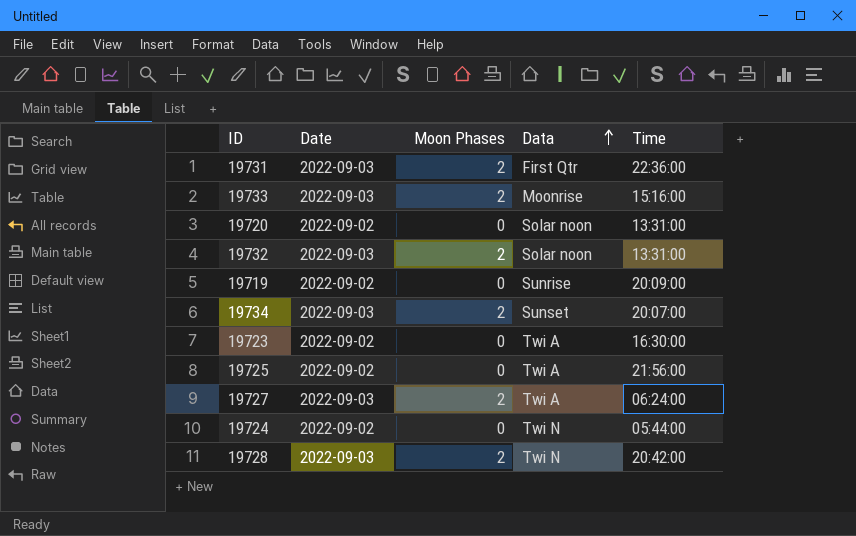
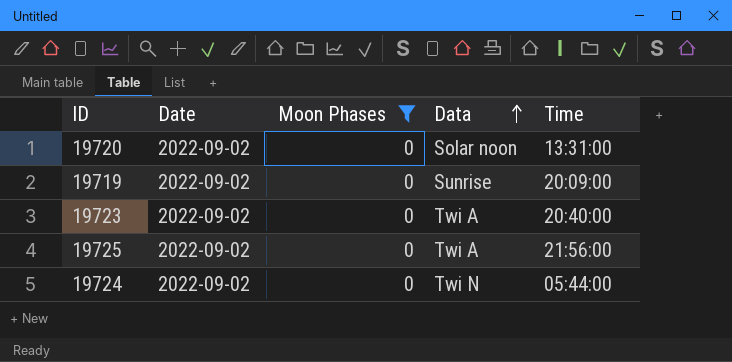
filter: none -> Moon Phases = 0
19723 | Time: 16:30:00 -> 20:40:00

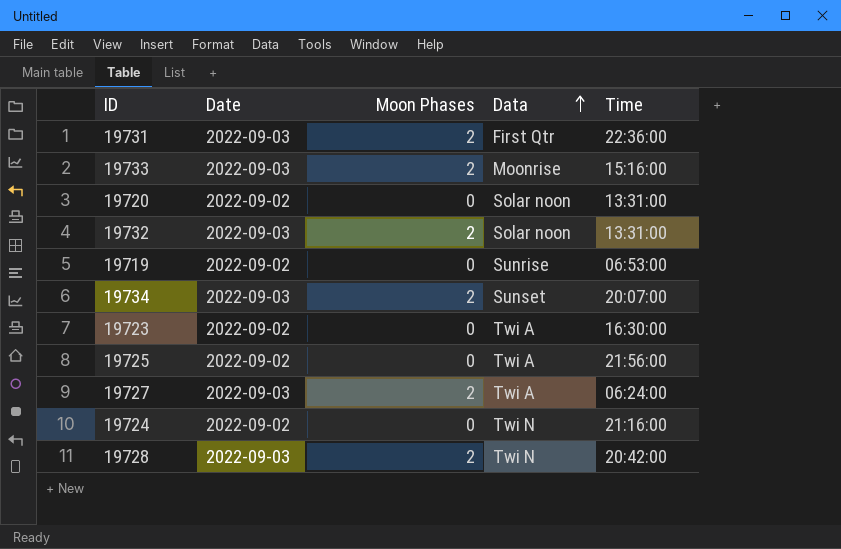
filter: Moon Phases = 0 -> none
19719 | Time: 20:09:00 -> 06:53:00
19723 | Time: 20:40:00 -> 16:30:00
19724 | Time: 05:44:00 -> 21:16:00

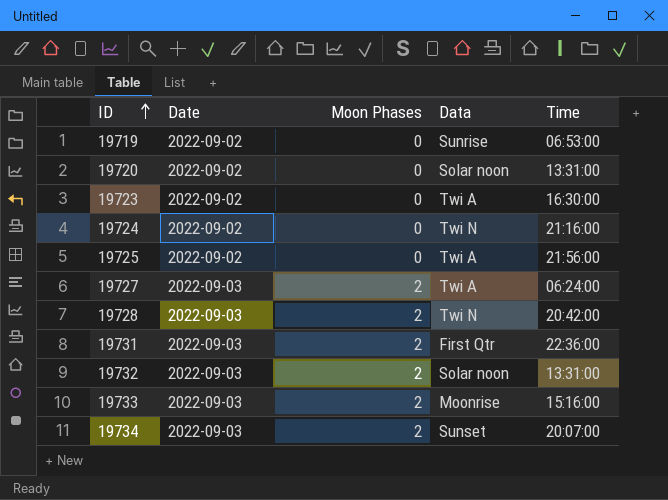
row order: Data ascending -> ID ascending

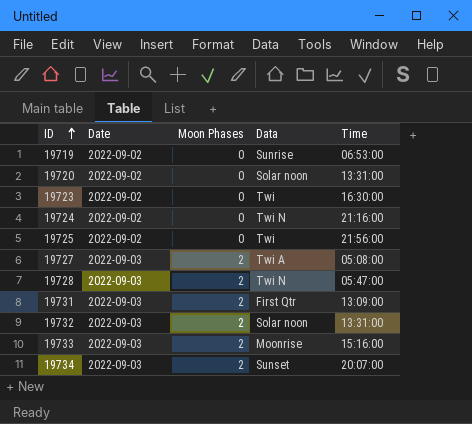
19723 | Data: Twi A -> Twi
19725 | Data: Twi A -> Twi
19727 | Time: 06:24:00 -> 05:08:00
19728 | Time: 20:42:00 -> 05:47:00
19731 | Time: 22:36:00 -> 13:09:00

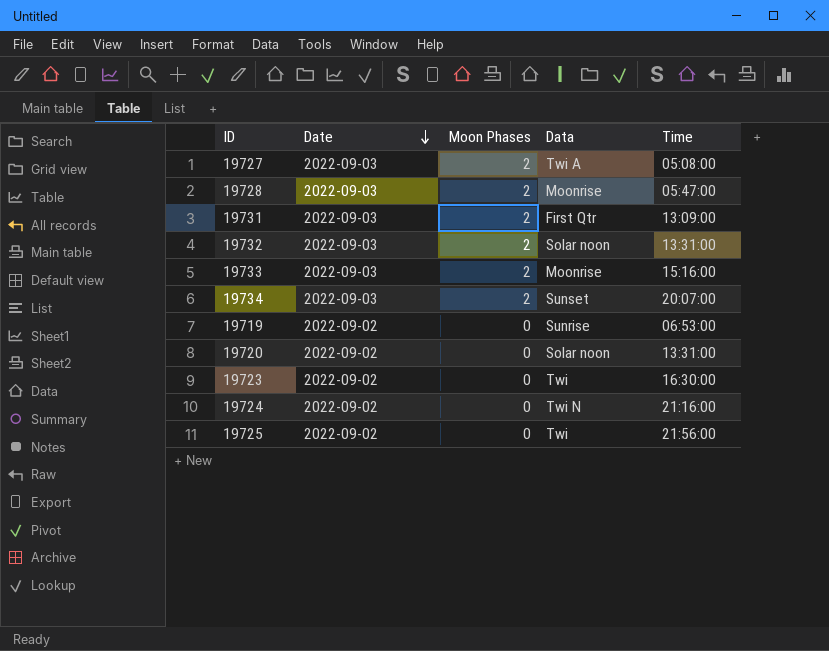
row order: ID ascending -> Date descending
19728 | Data: Twi N -> Moonrise

